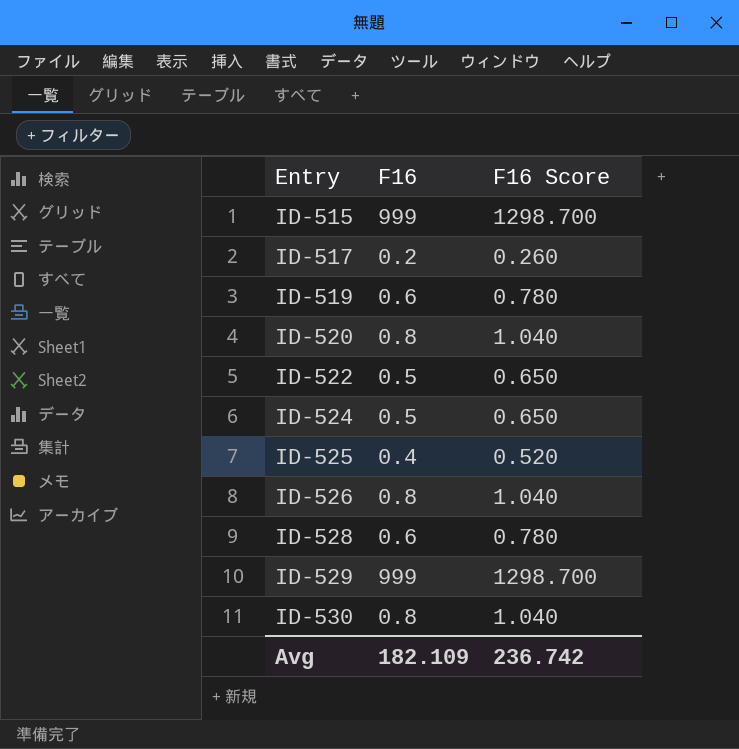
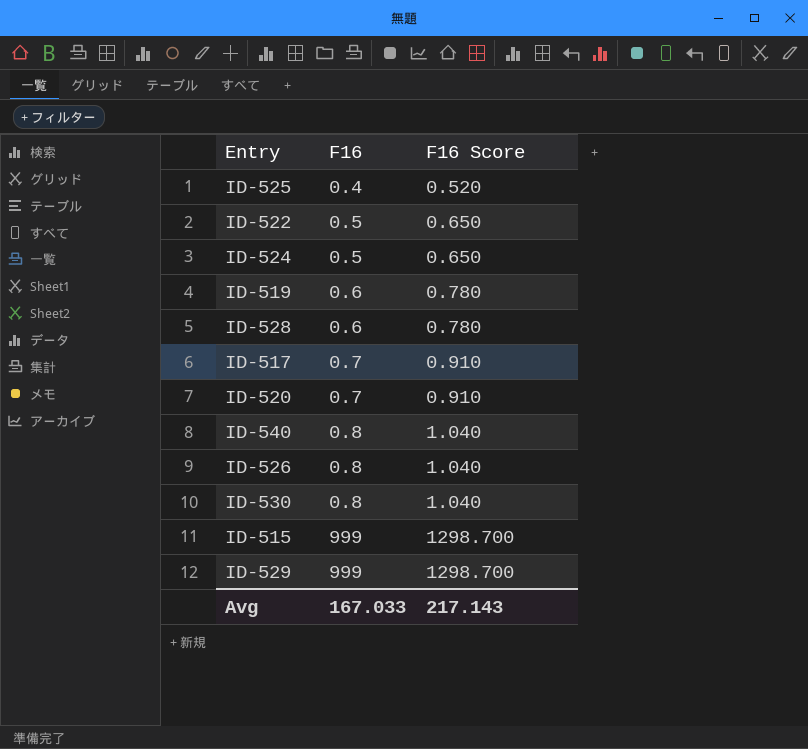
row order: Entry ascending -> F16 ascending
ID-517 | F16: 0.2 -> 0.7
ID-517 | F16 Score: 0.260 -> 0.910
ID-520 | F16: 0.8 -> 0.7
ID-520 | F16 Score: 1.040 -> 0.910
row ID-540: none -> 0.8 | 1.040
Avg | F16: 182.109 -> 167.033
Avg | F16 Score: 236.742 -> 217.143

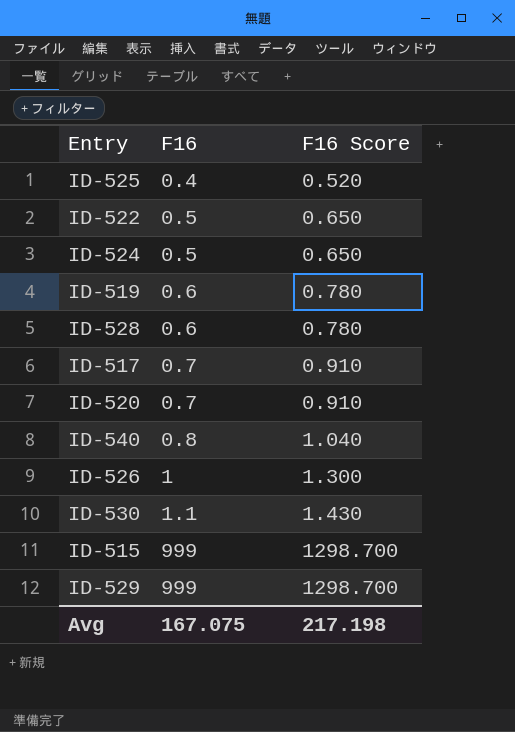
ID-526 | F16: 0.8 -> 1
ID-526 | F16 Score: 1.040 -> 1.300
ID-530 | F16: 0.8 -> 1.1
ID-530 | F16 Score: 1.040 -> 1.430
Avg | F16: 167.033 -> 167.075
Avg | F16 Score: 217.143 -> 217.198

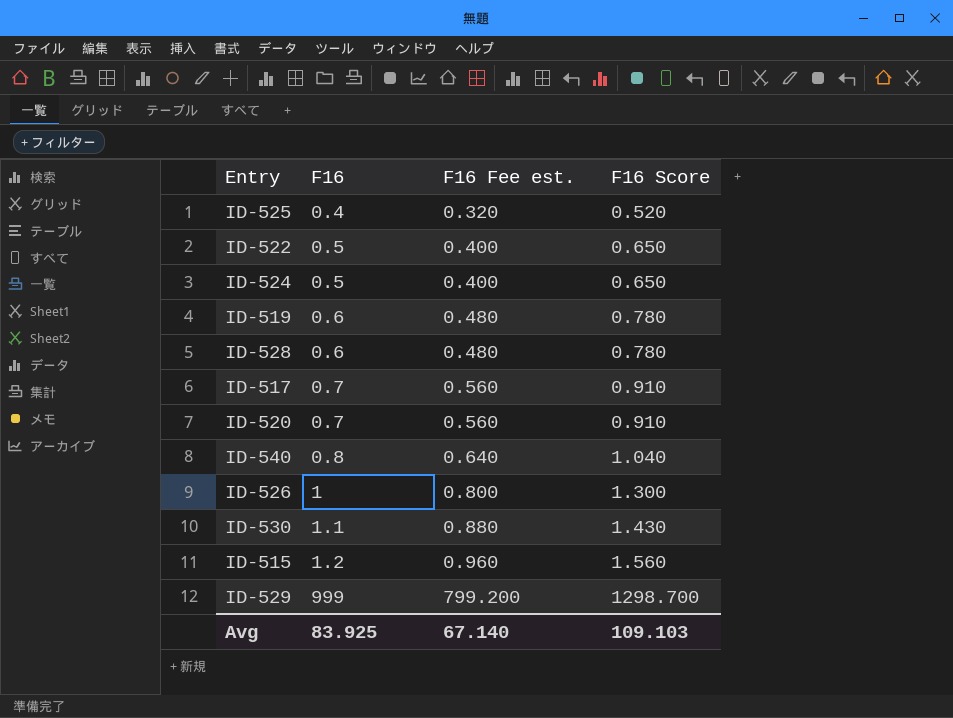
column F16 Fee est. | formula: none -> [F16] * 0.8
ID-515 | F16: 999 -> 1.2
ID-515 | F16 Score: 1298.700 -> 1.560
Avg | F16: 167.075 -> 83.925
Avg | F16 Score: 217.198 -> 109.103

